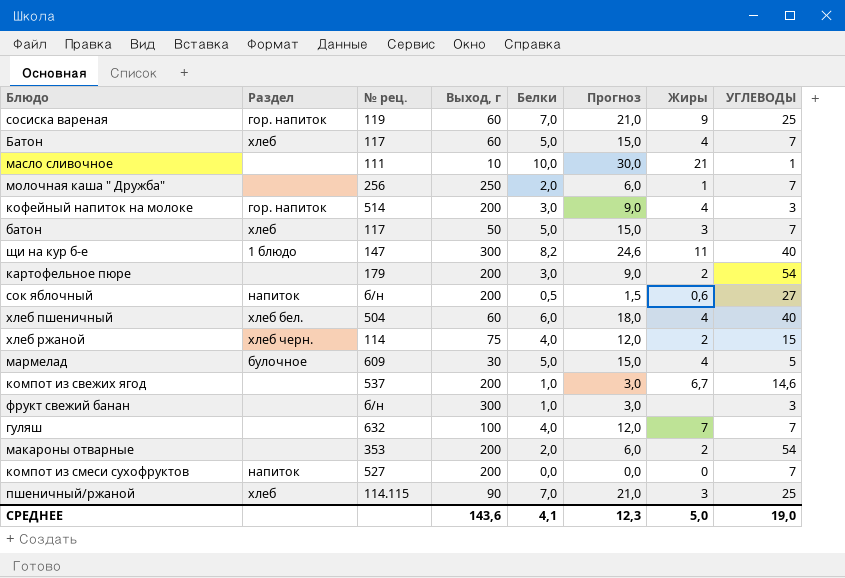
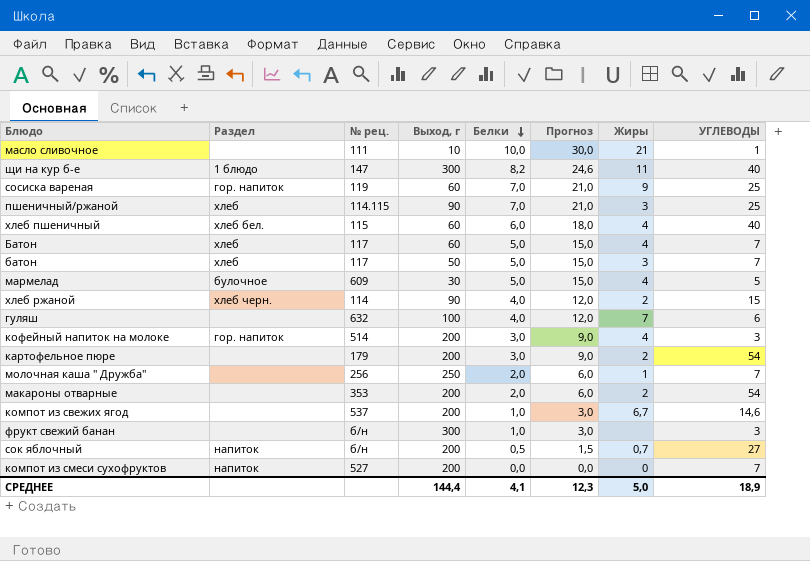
row order: none -> Белки descending
хлеб пшеничный | № рец.: 504 -> 115
хлеб ржаной | Выход, г: 75 -> 90
гуляш | УГЛЕВОДЫ: 7 -> 6
сок яблочный | Жиры: 0,6 -> 0,7
СРЕДНЕЕ | Выход, г: 143,6 -> 144,4
СРЕДНЕЕ | УГЛЕВОДЫ: 19,0 -> 18,9

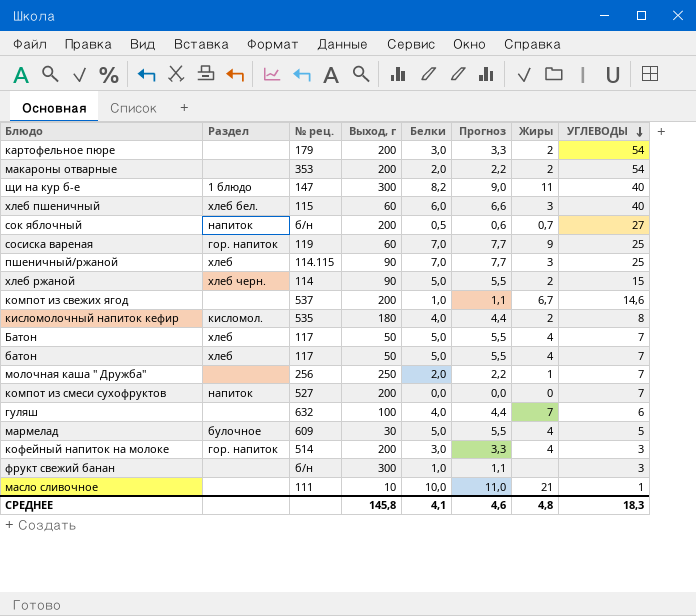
row order: Белки descending -> УГЛЕВОДЫ descending
column Прогноз | formula: [Белки] * 3 -> [Белки] * 1,1
хлеб пшеничный | Жиры: 4 -> 3
хлеб ржаной | Белки: 4,0 -> 5,0
row кисломолочный напиток кефир: none -> кисломол. | 535 | 180 | 4,0 | 4,4 | 2 | 8
Батон | Выход, г: 60 -> 50
батон | Жиры: 3 -> 4
СРЕДНЕЕ | Выход, г: 144,4 -> 145,8
СРЕДНЕЕ | Прогноз: 12,3 -> 4,6
СРЕДНЕЕ | Жиры: 5,0 -> 4,8
СРЕДНЕЕ | УГЛЕВОДЫ: 18,9 -> 18,3

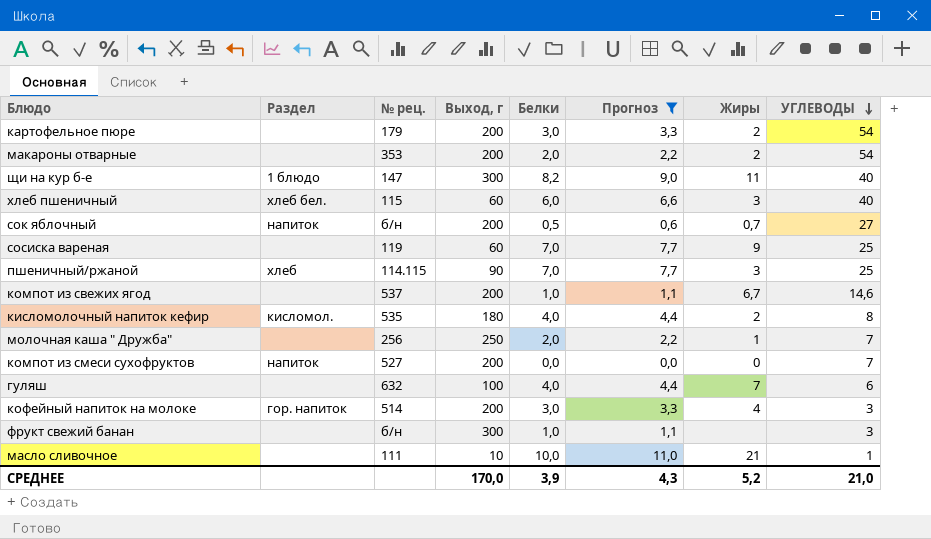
filter: none -> Прогноз != 5,5
сосиска вареная | Раздел: гор. напиток -> none
СРЕДНЕЕ | Выход, г: 145,8 -> 170,0
СРЕДНЕЕ | Белки: 4,1 -> 3,9
СРЕДНЕЕ | Прогноз: 4,6 -> 4,3
СРЕДНЕЕ | Жиры: 4,8 -> 5,2
СРЕДНЕЕ | УГЛЕВОДЫ: 18,3 -> 21,0

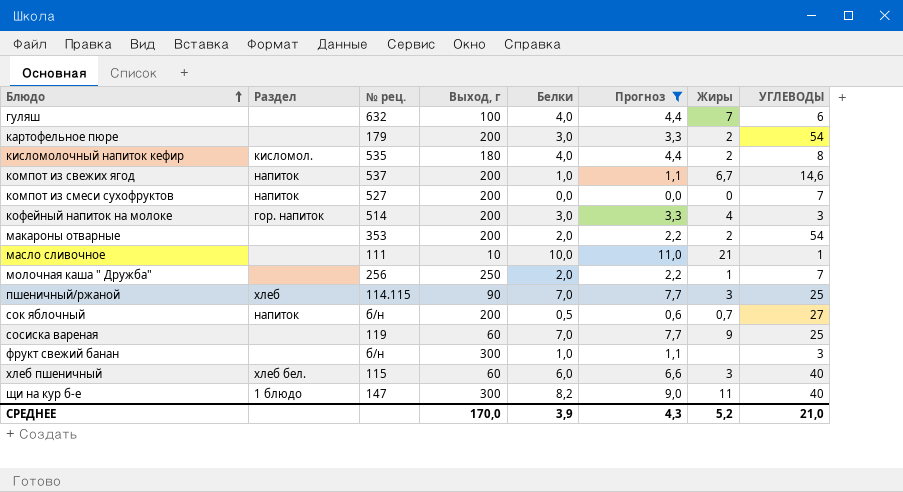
row order: УГЛЕВОДЫ descending -> Блюдо ascending
компот из свежих ягод | Раздел: none -> напиток

